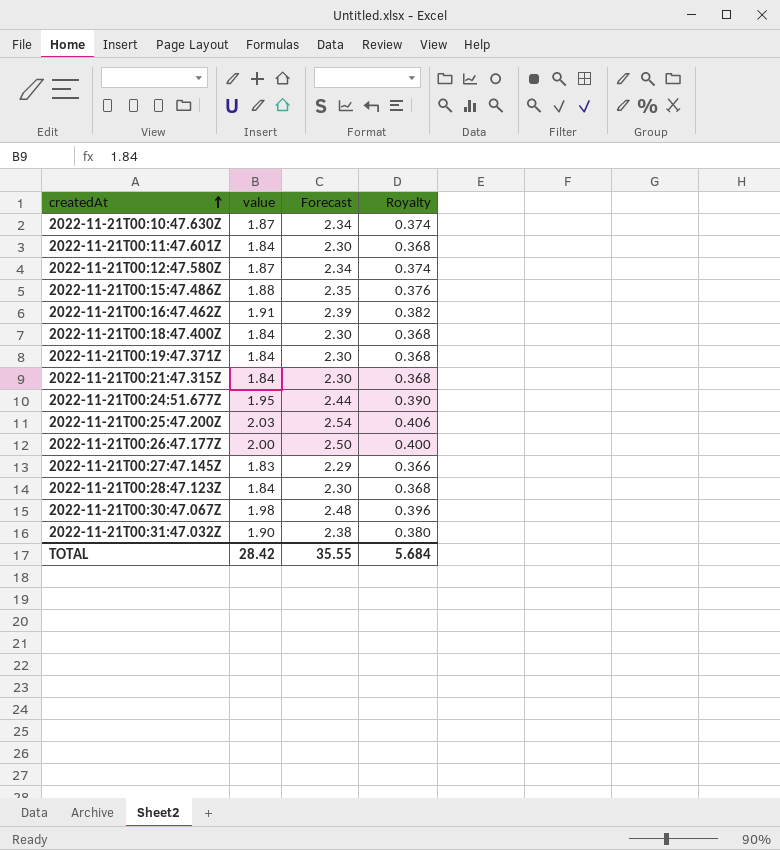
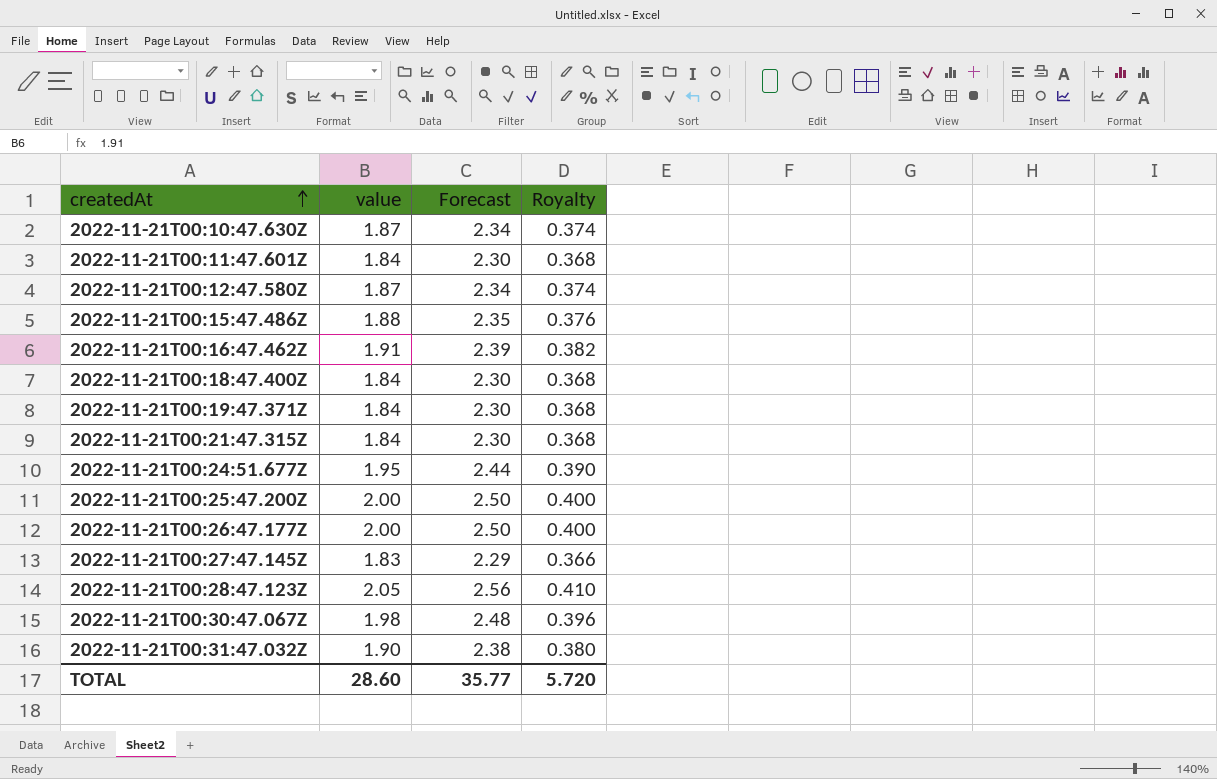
2022-11-21T00:25:47.200Z | value: 2.03 -> 2.00
2022-11-21T00:25:47.200Z | Forecast: 2.54 -> 2.50
2022-11-21T00:25:47.200Z | Royalty: 0.406 -> 0.400
2022-11-21T00:28:47.123Z | value: 1.84 -> 2.05
2022-11-21T00:28:47.123Z | Forecast: 2.30 -> 2.56
2022-11-21T00:28:47.123Z | Royalty: 0.368 -> 0.410
TOTAL | value: 28.42 -> 28.60
TOTAL | Forecast: 35.55 -> 35.77
TOTAL | Royalty: 5.684 -> 5.720

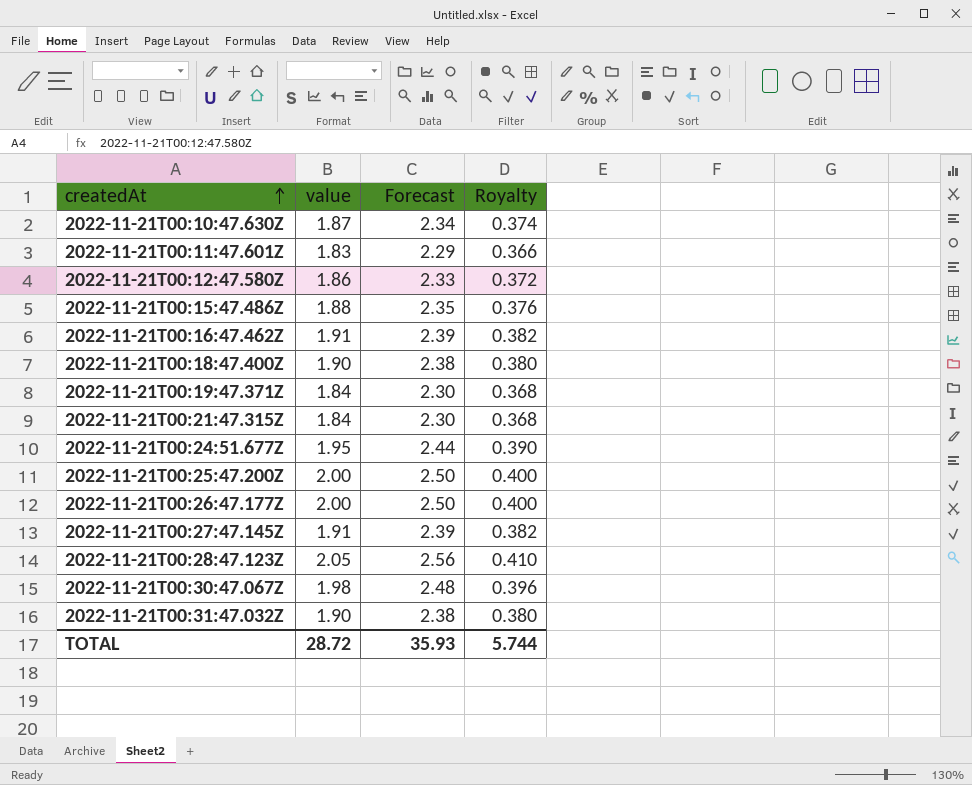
2022-11-21T00:11:47.601Z | value: 1.84 -> 1.83
2022-11-21T00:11:47.601Z | Forecast: 2.30 -> 2.29
2022-11-21T00:11:47.601Z | Royalty: 0.368 -> 0.366
2022-11-21T00:12:47.580Z | value: 1.87 -> 1.86
2022-11-21T00:12:47.580Z | Forecast: 2.34 -> 2.33
2022-11-21T00:12:47.580Z | Royalty: 0.374 -> 0.372
2022-11-21T00:18:47.400Z | value: 1.84 -> 1.90
2022-11-21T00:18:47.400Z | Forecast: 2.30 -> 2.38
2022-11-21T00:18:47.400Z | Royalty: 0.368 -> 0.380
2022-11-21T00:27:47.145Z | value: 1.83 -> 1.91
2022-11-21T00:27:47.145Z | Forecast: 2.29 -> 2.39
2022-11-21T00:27:47.145Z | Royalty: 0.366 -> 0.382
TOTAL | value: 28.60 -> 28.72
TOTAL | Forecast: 35.77 -> 35.93
TOTAL | Royalty: 5.720 -> 5.744

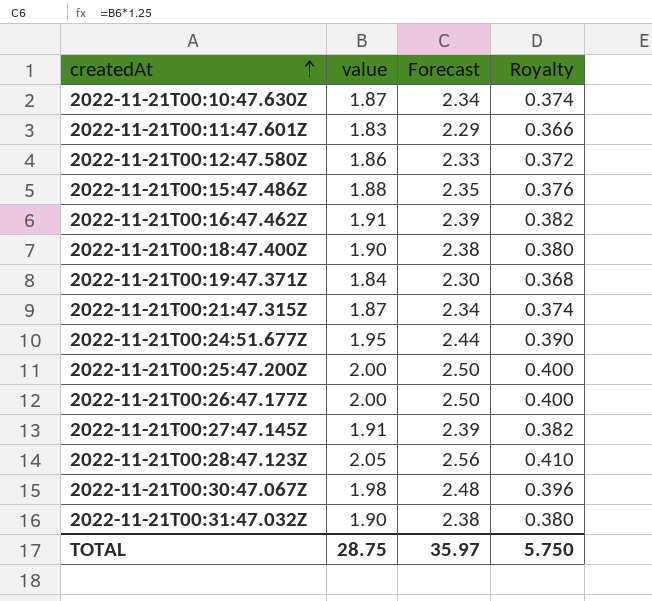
2022-11-21T00:21:47.315Z | value: 1.84 -> 1.87
2022-11-21T00:21:47.315Z | Forecast: 2.30 -> 2.34
2022-11-21T00:21:47.315Z | Royalty: 0.368 -> 0.374
TOTAL | value: 28.72 -> 28.75
TOTAL | Forecast: 35.93 -> 35.97
TOTAL | Royalty: 5.744 -> 5.750

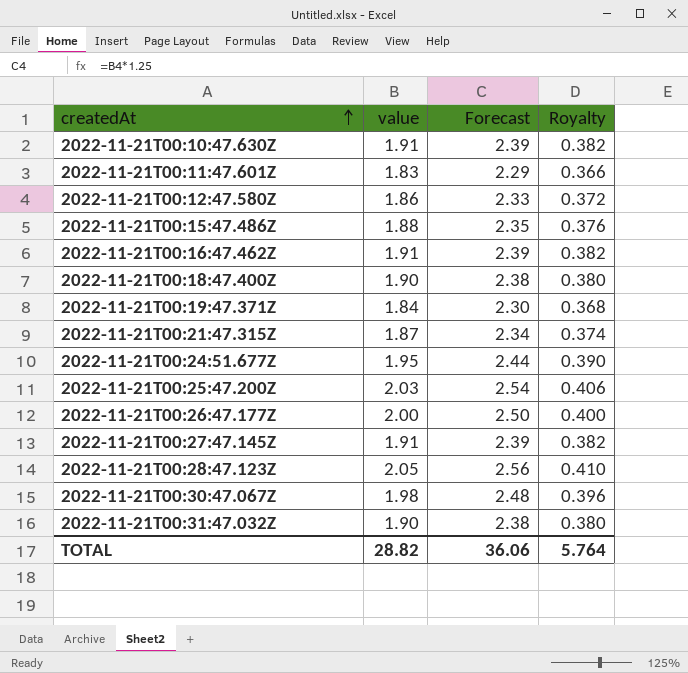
2022-11-21T00:10:47.630Z | value: 1.87 -> 1.91
2022-11-21T00:10:47.630Z | Forecast: 2.34 -> 2.39
2022-11-21T00:10:47.630Z | Royalty: 0.374 -> 0.382
2022-11-21T00:25:47.200Z | value: 2.00 -> 2.03
2022-11-21T00:25:47.200Z | Forecast: 2.50 -> 2.54
2022-11-21T00:25:47.200Z | Royalty: 0.400 -> 0.406
TOTAL | value: 28.75 -> 28.82
TOTAL | Forecast: 35.97 -> 36.06
TOTAL | Royalty: 5.750 -> 5.764

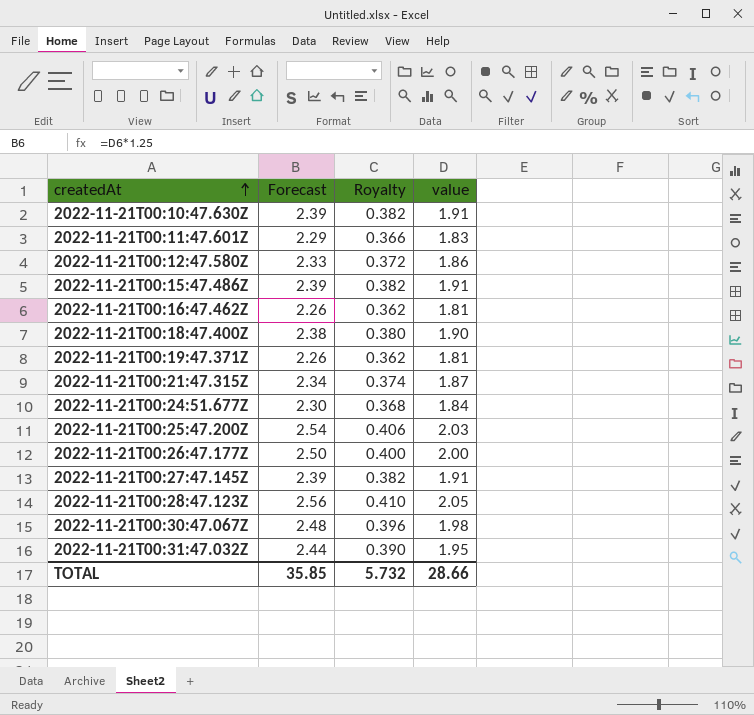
column value | position: 2 -> 4
2022-11-21T00:15:47.486Z | Forecast: 2.35 -> 2.39
2022-11-21T00:15:47.486Z | Royalty: 0.376 -> 0.382
2022-11-21T00:15:47.486Z | value: 1.88 -> 1.91
2022-11-21T00:16:47.462Z | Forecast: 2.39 -> 2.26
2022-11-21T00:16:47.462Z | Royalty: 0.382 -> 0.362
2022-11-21T00:16:47.462Z | value: 1.91 -> 1.81
2022-11-21T00:19:47.371Z | Forecast: 2.30 -> 2.26
2022-11-21T00:19:47.371Z | Royalty: 0.368 -> 0.362
2022-11-21T00:19:47.371Z | value: 1.84 -> 1.81
2022-11-21T00:24:51.677Z | Forecast: 2.44 -> 2.30
2022-11-21T00:24:51.677Z | Royalty: 0.390 -> 0.368
2022-11-21T00:24:51.677Z | value: 1.95 -> 1.84
2022-11-21T00:31:47.032Z | Forecast: 2.38 -> 2.44
2022-11-21T00:31:47.032Z | Royalty: 0.380 -> 0.390
2022-11-21T00:31:47.032Z | value: 1.90 -> 1.95
TOTAL | Forecast: 36.06 -> 35.85
TOTAL | Royalty: 5.764 -> 5.732
TOTAL | value: 28.82 -> 28.66

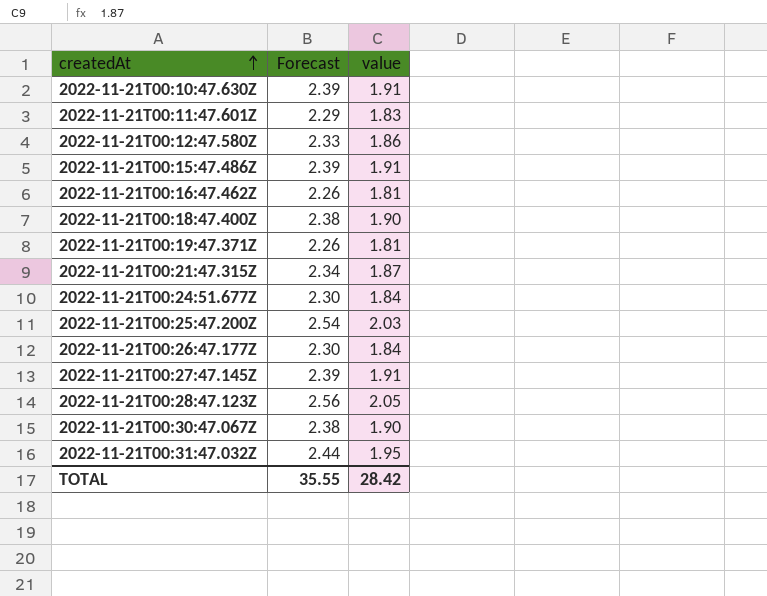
column Royalty | formula: [value] * 0.2 -> none
2022-11-21T00:26:47.177Z | Forecast: 2.50 -> 2.30
2022-11-21T00:26:47.177Z | value: 2.00 -> 1.84
2022-11-21T00:30:47.067Z | Forecast: 2.48 -> 2.38
2022-11-21T00:30:47.067Z | value: 1.98 -> 1.90
TOTAL | Forecast: 35.85 -> 35.55
TOTAL | value: 28.66 -> 28.42

